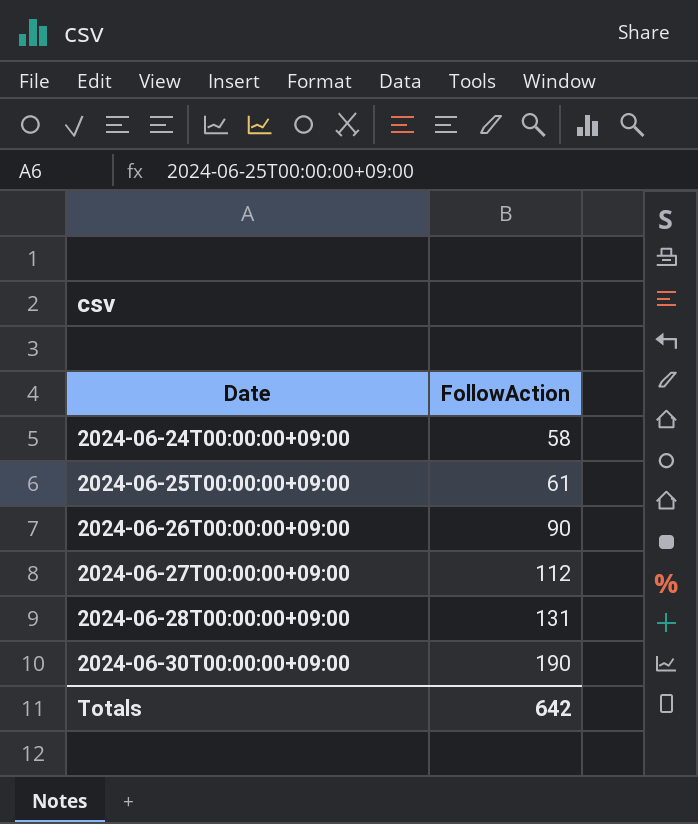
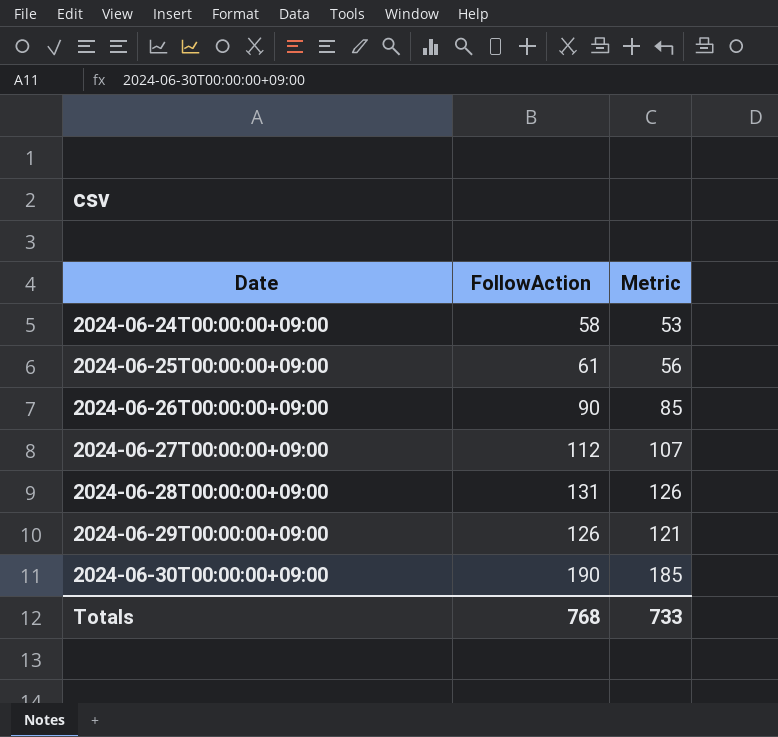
column Metric | formula: none -> [FollowAction] - 5
row 2024-06-29T00:00:00+09:00: none -> 126 | 121
Totals | FollowAction: 642 -> 768

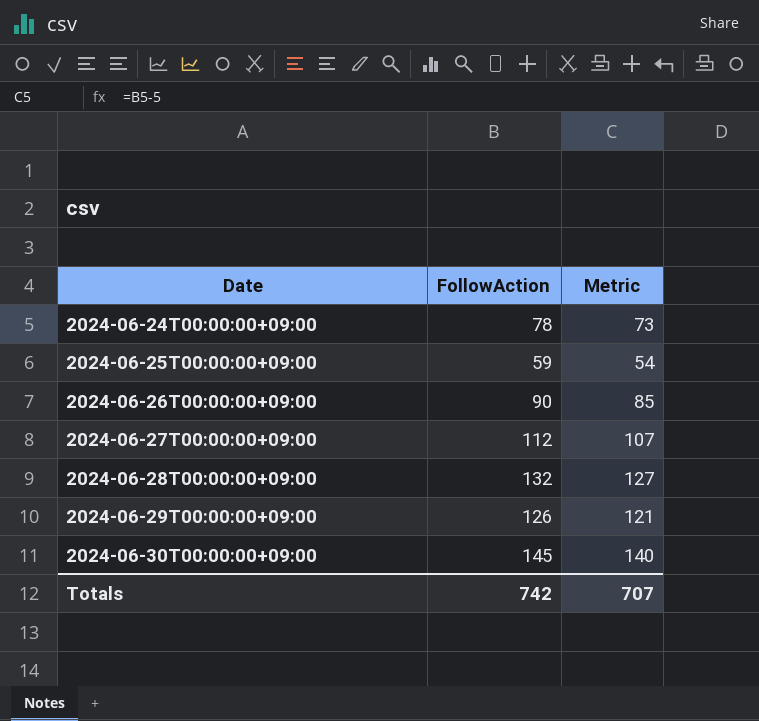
2024-06-24T00:00:00+09:00 | FollowAction: 58 -> 78
2024-06-24T00:00:00+09:00 | Metric: 53 -> 73
2024-06-25T00:00:00+09:00 | FollowAction: 61 -> 59
2024-06-25T00:00:00+09:00 | Metric: 56 -> 54
2024-06-28T00:00:00+09:00 | FollowAction: 131 -> 132
2024-06-28T00:00:00+09:00 | Metric: 126 -> 127
2024-06-30T00:00:00+09:00 | FollowAction: 190 -> 145
2024-06-30T00:00:00+09:00 | Metric: 185 -> 140
Totals | FollowAction: 768 -> 742
Totals | Metric: 733 -> 707

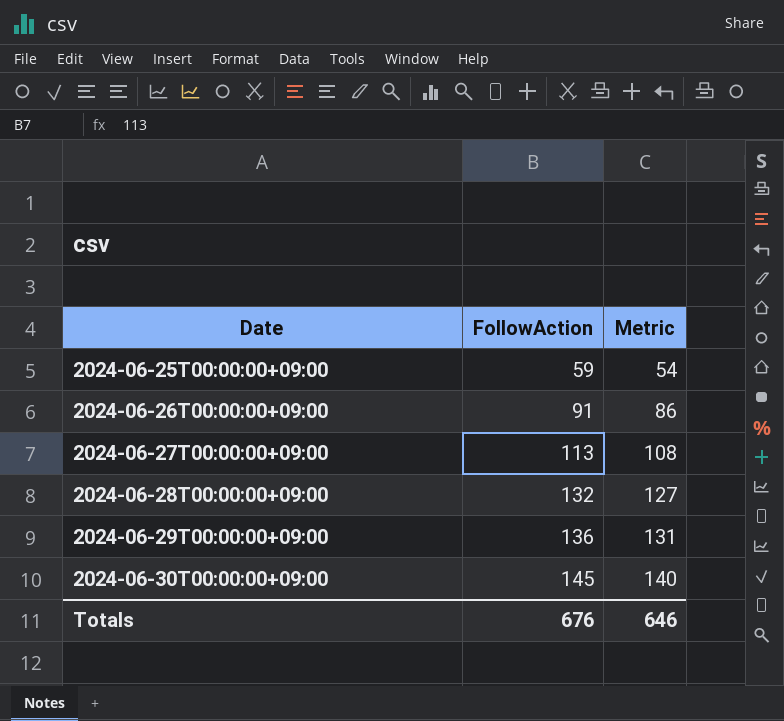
row 2024-06-24T00:00:00+09:00: 78 | 73 -> none
2024-06-26T00:00:00+09:00 | FollowAction: 90 -> 91
2024-06-26T00:00:00+09:00 | Metric: 85 -> 86
2024-06-27T00:00:00+09:00 | FollowAction: 112 -> 113
2024-06-27T00:00:00+09:00 | Metric: 107 -> 108
2024-06-29T00:00:00+09:00 | FollowAction: 126 -> 136
2024-06-29T00:00:00+09:00 | Metric: 121 -> 131
Totals | FollowAction: 742 -> 676
Totals | Metric: 707 -> 646

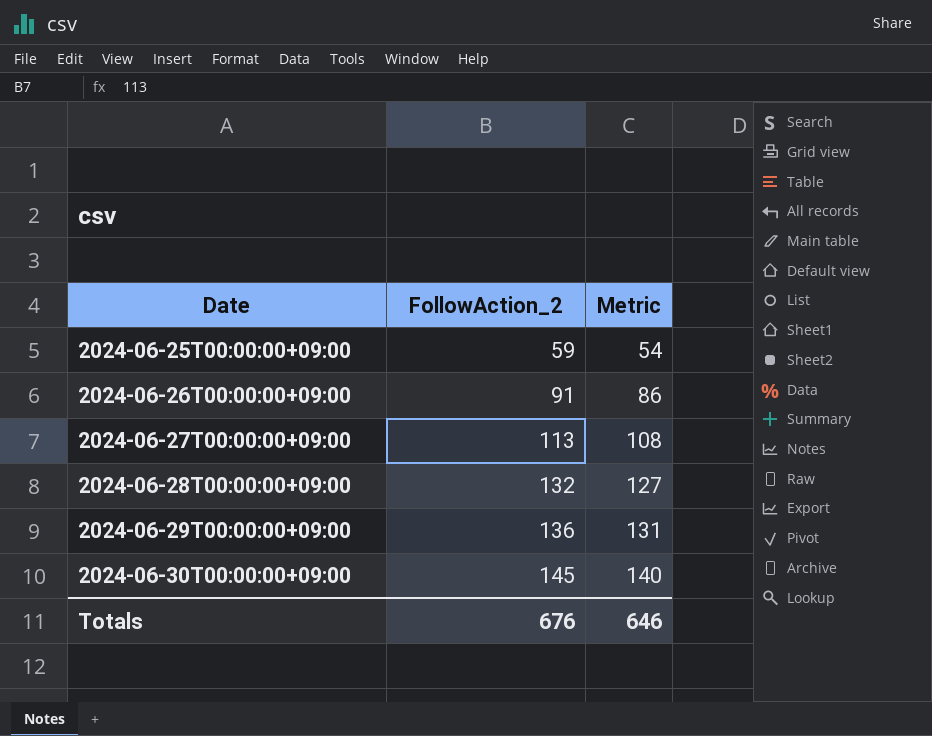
column name: FollowAction -> FollowAction_2

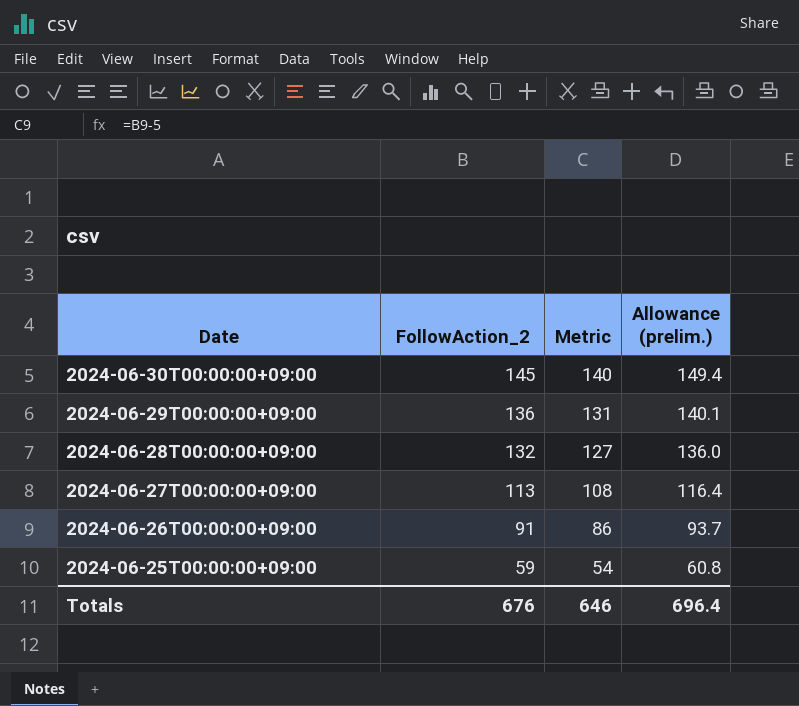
row order: Date ascending -> Date descending
column Allowance (prelim.) | formula: none -> [FollowAction_2] * 1.03

